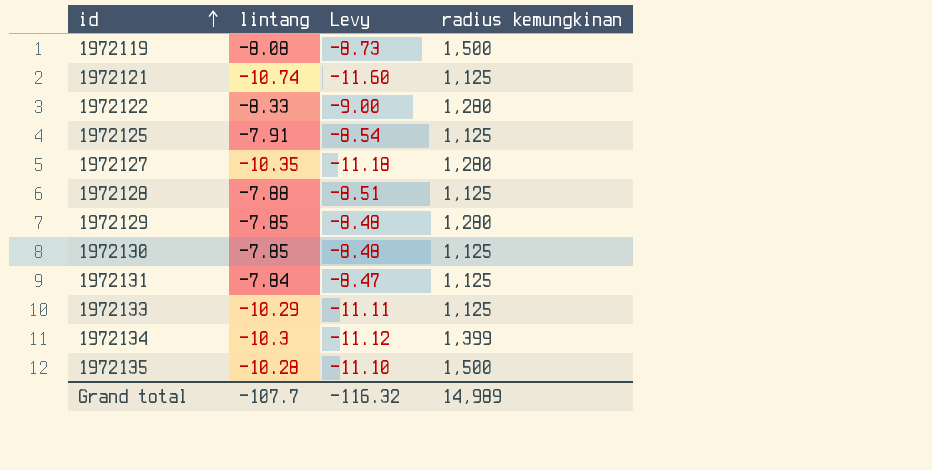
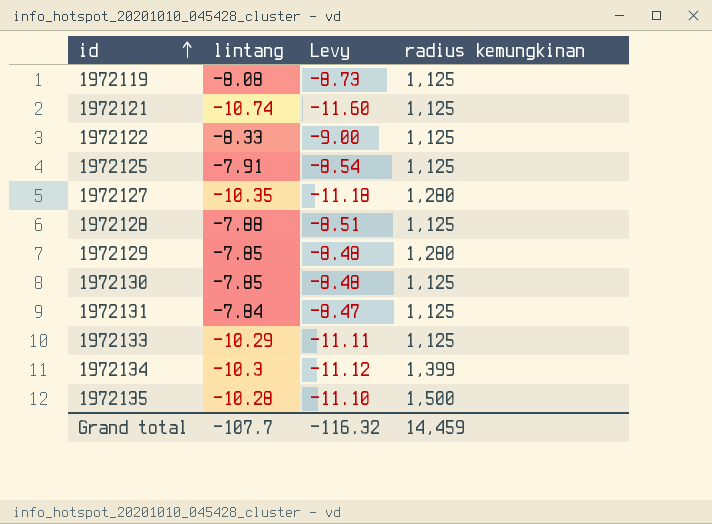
1972119 | radius kemungkinan: 1,500 -> 1,125
1972122 | radius kemungkinan: 1,280 -> 1,125
Grand total | radius kemungkinan: 14,989 -> 14,459

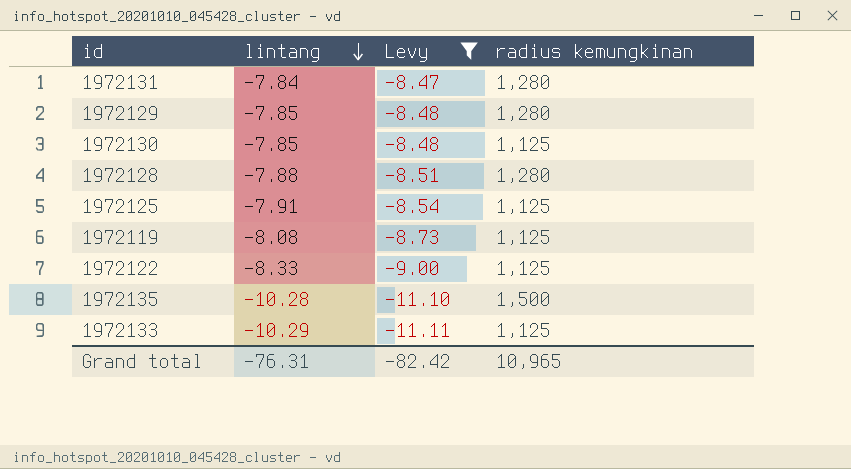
filter: none -> Levy >= -11.11
row order: id ascending -> lintang descending
1972131 | radius kemungkinan: 1,125 -> 1,280
1972128 | radius kemungkinan: 1,125 -> 1,280
Grand total | lintang: -107.7 -> -76.31
Grand total | Levy: -116.32 -> -82.42
Grand total | radius kemungkinan: 14,459 -> 10,965

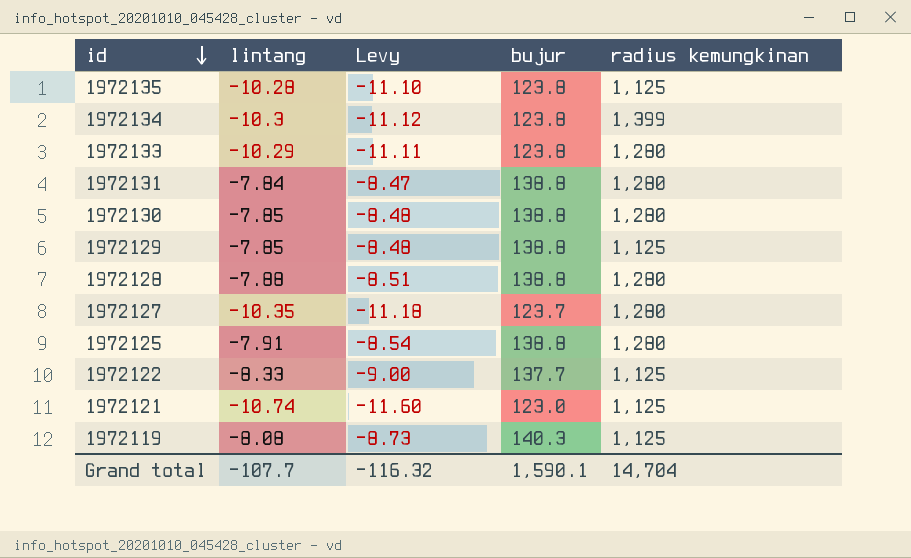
filter: Levy >= -11.11 -> none
row order: lintang descending -> id descending
column bujur | position: none -> 4
1972135 | radius kemungkinan: 1,500 -> 1,125
1972133 | radius kemungkinan: 1,125 -> 1,280
1972130 | radius kemungkinan: 1,125 -> 1,280
1972129 | radius kemungkinan: 1,280 -> 1,125
1972125 | radius kemungkinan: 1,125 -> 1,280
Grand total | lintang: -76.31 -> -107.7
Grand total | Levy: -82.42 -> -116.32
Grand total | radius kemungkinan: 10,965 -> 14,704

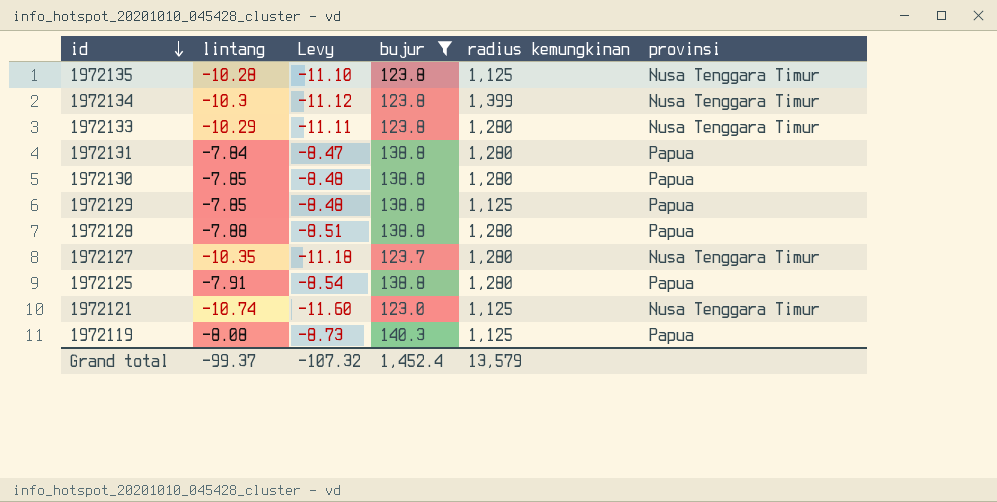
filter: none -> bujur != 137.7
column provinsi | position: none -> 6
Grand total | lintang: -107.7 -> -99.37
Grand total | Levy: -116.32 -> -107.32
Grand total | bujur: 1,590.1 -> 1,452.4
Grand total | radius kemungkinan: 14,704 -> 13,579

